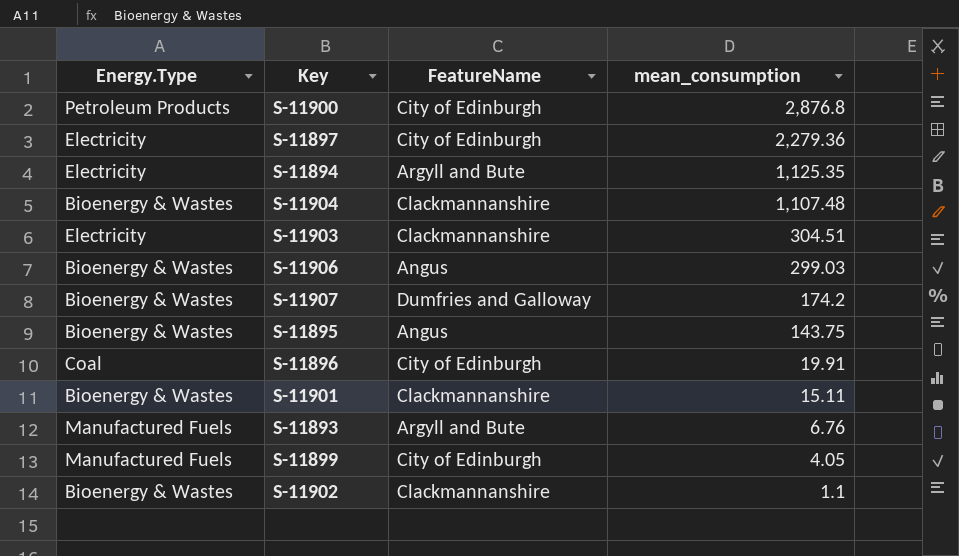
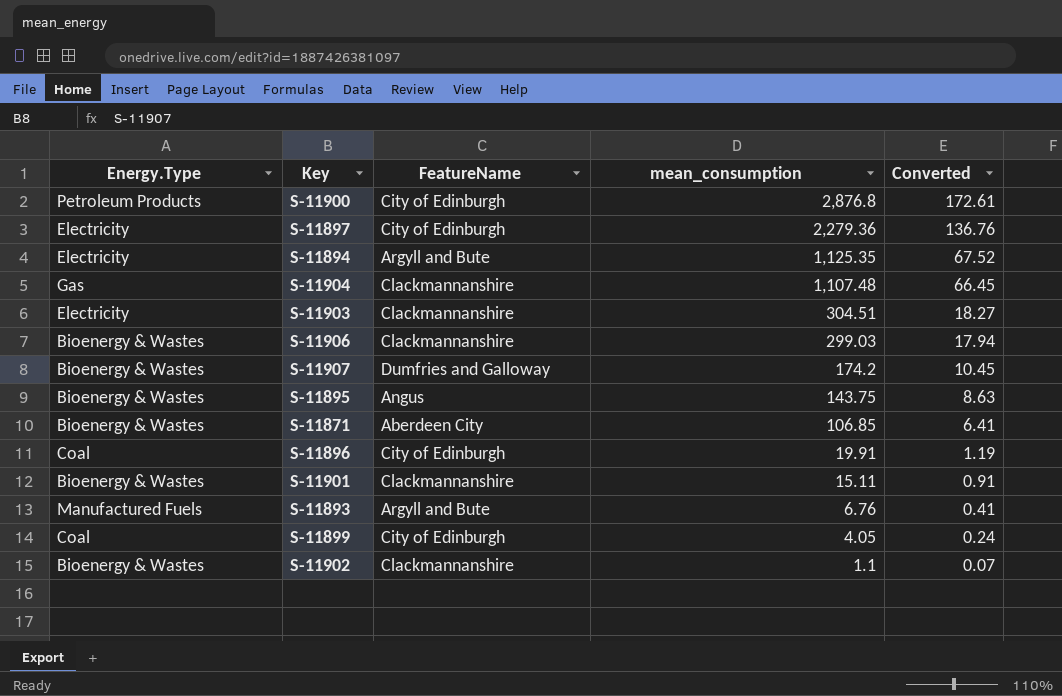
column Converted | formula: none -> [mean_consumption] * 0.06
S-11904 | Energy.Type: Bioenergy & Wastes -> Gas
S-11906 | FeatureName: Angus -> Clackmannanshire
row S-11871: none -> Bioenergy & Wastes | Aberdeen City | 106.85 | 6.41
S-11899 | Energy.Type: Manufactured Fuels -> Coal

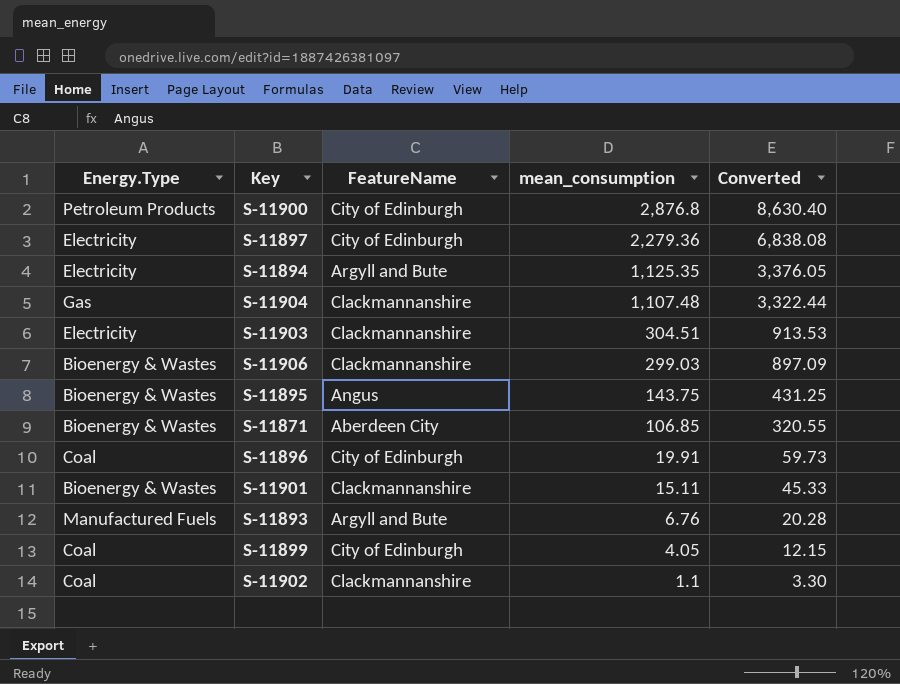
column Converted | formula: [mean_consumption] * 0.06 -> [mean_consumption] * 3
row S-11907: Bioenergy & Wastes | Dumfries and Galloway | 174.2 | 10.45 -> none
S-11902 | Energy.Type: Bioenergy & Wastes -> Coal

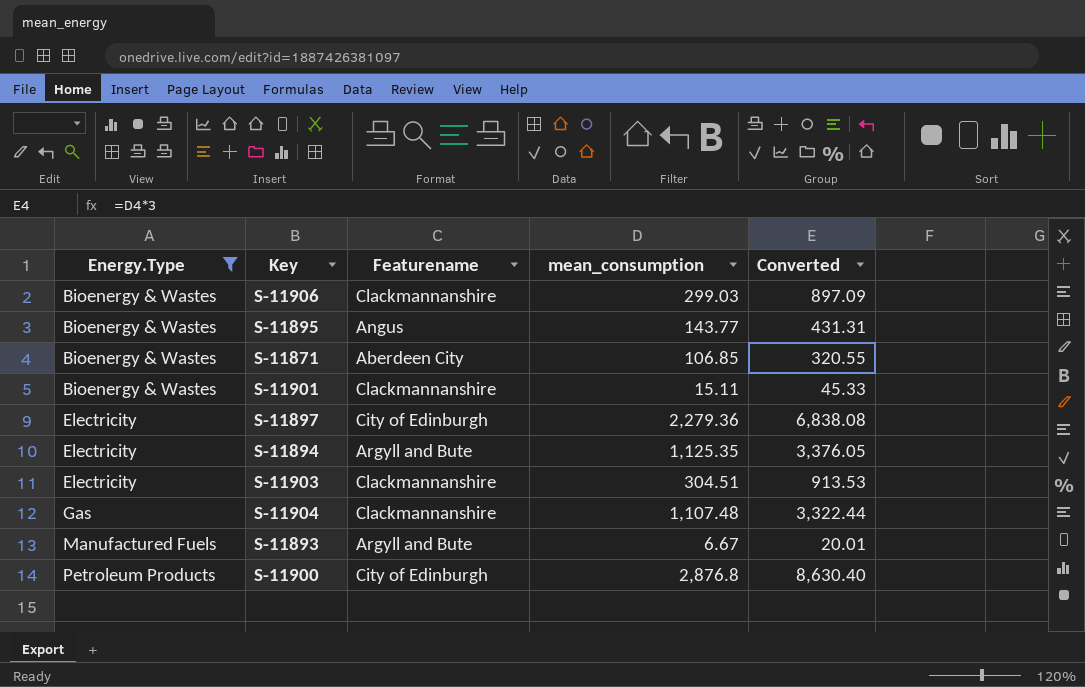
filter: none -> Energy.Type != Coal
row order: mean_consumption descending -> Energy.Type ascending
column name: FeatureName -> Featurename
S-11895 | mean_consumption: 143.75 -> 143.77
S-11895 | Converted: 431.25 -> 431.31
S-11893 | mean_consumption: 6.76 -> 6.67
S-11893 | Converted: 20.28 -> 20.01

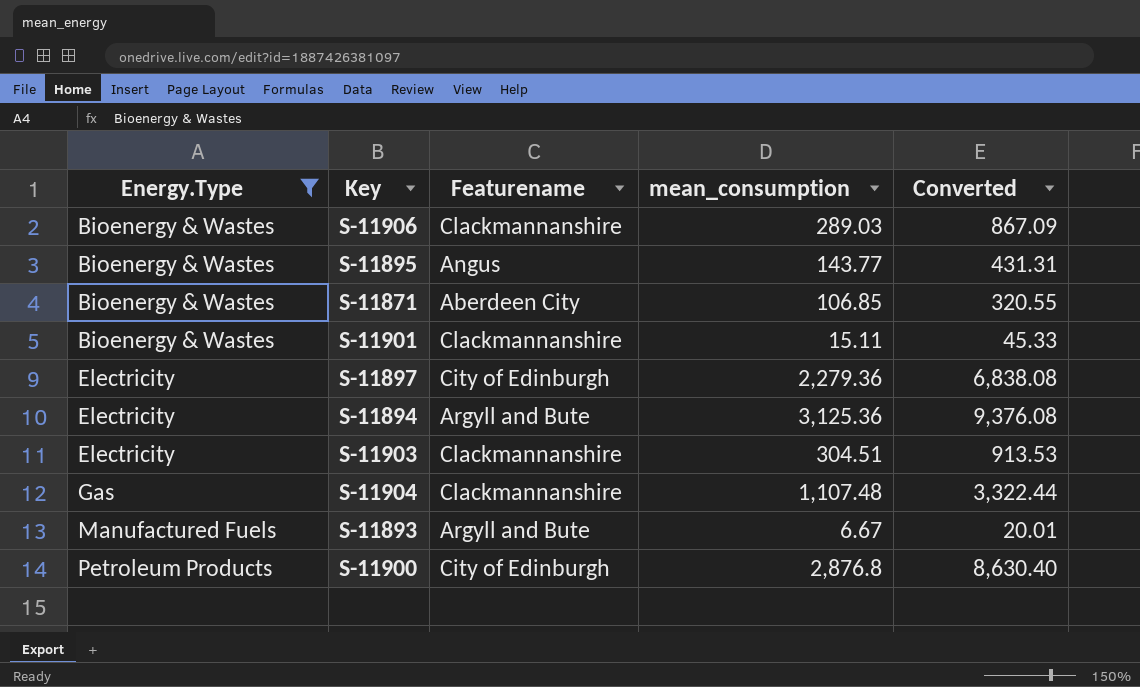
S-11906 | mean_consumption: 299.03 -> 289.03
S-11906 | Converted: 897.09 -> 867.09
S-11894 | mean_consumption: 1,125.35 -> 3,125.36
S-11894 | Converted: 3,376.05 -> 9,376.08

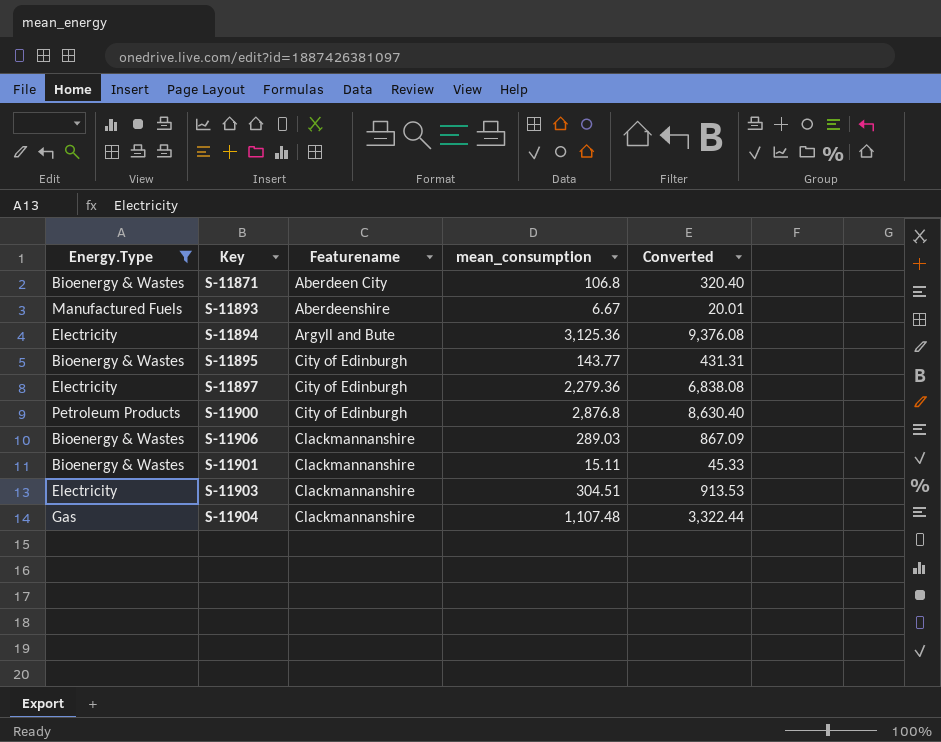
row order: Energy.Type ascending -> Featurename ascending
S-11871 | mean_consumption: 106.85 -> 106.8
S-11871 | Converted: 320.55 -> 320.40
S-11893 | Featurename: Argyll and Bute -> Aberdeenshire
S-11895 | Featurename: Angus -> City of Edinburgh

